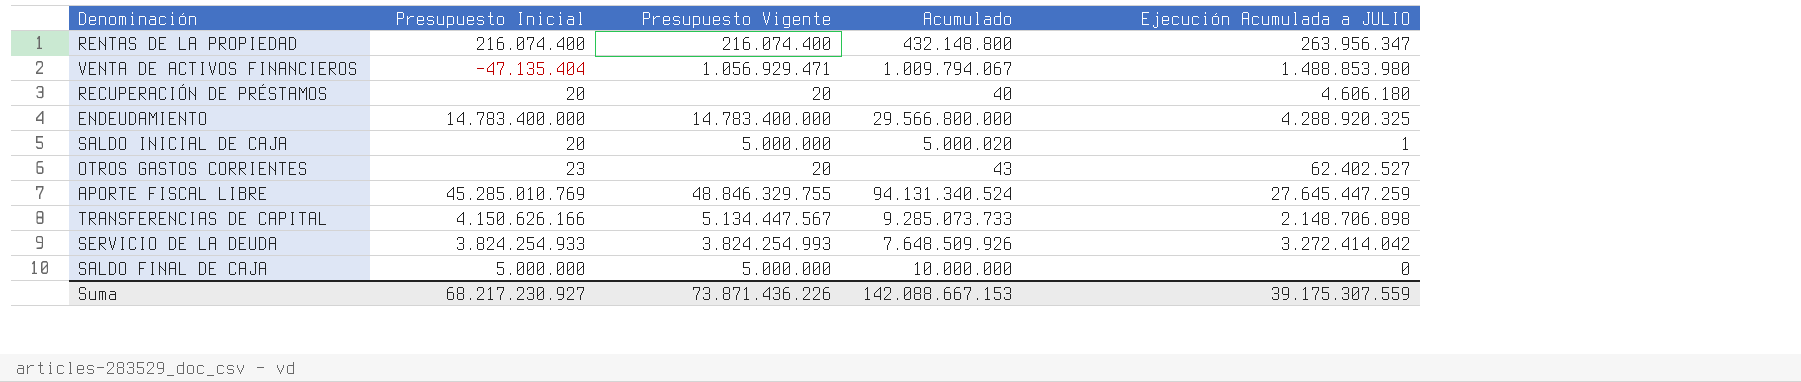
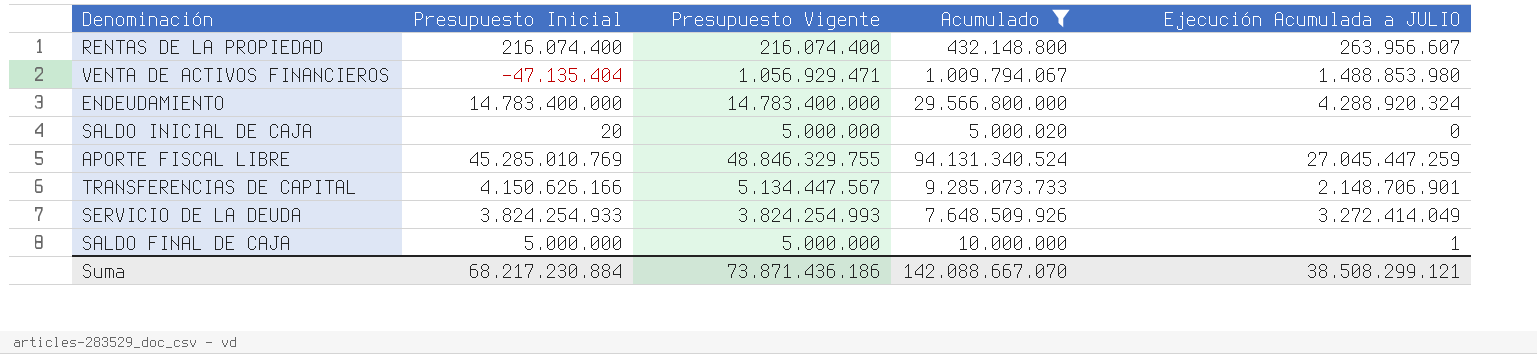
filter: none -> Acumulado >= 5.000.020
RENTAS DE LA PROPIEDAD | Ejecución Acumulada a JULIO: 263.956.347 -> 263.956.607
ENDEUDAMIENTO | Ejecución Acumulada a JULIO: 4.288.920.325 -> 4.288.920.324
SALDO INICIAL DE CAJA | Ejecución Acumulada a JULIO: 1 -> 0
APORTE FISCAL LIBRE | Ejecución Acumulada a JULIO: 27.645.447.259 -> 27.045.447.259
TRANSFERENCIAS DE CAPITAL | Ejecución Acumulada a JULIO: 2.148.706.898 -> 2.148.706.901
SERVICIO DE LA DEUDA | Ejecución Acumulada a JULIO: 3.272.414.042 -> 3.272.414.049
SALDO FINAL DE CAJA | Ejecución Acumulada a JULIO: 0 -> 1
Suma | Presupuesto Inicial: 68.217.230.927 -> 68.217.230.884
Suma | Presupuesto Vigente: 73.871.436.226 -> 73.871.436.186
Suma | Acumulado: 142.088.667.153 -> 142.088.667.070
Suma | Ejecución Acumulada a JULIO: 39.175.307.559 -> 38.508.299.121

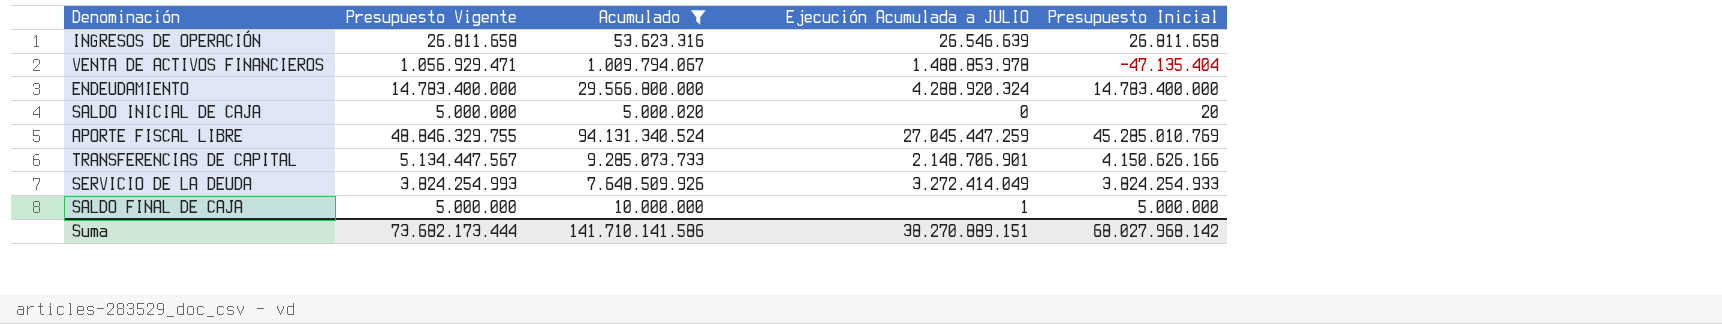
column Presupuesto Inicial | position: 2 -> 5
row RENTAS DE LA PROPIEDAD: 216.074.400 | 216.074.400 | 432.148.800 | 263.956.607 -> none
row INGRESOS DE OPERACIÓN: none -> 26.811.658 | 53.623.316 | 26.546.639 | 26.811.658
VENTA DE ACTIVOS FINANCIEROS | Ejecución Acumulada a JULIO: 1.488.853.980 -> 1.488.853.978
Suma | Presupuesto Vigente: 73.871.436.186 -> 73.682.173.444
Suma | Acumulado: 142.088.667.070 -> 141.710.141.586
Suma | Ejecución Acumulada a JULIO: 38.508.299.121 -> 38.270.889.151
Suma | Presupuesto Inicial: 68.217.230.884 -> 68.027.968.142

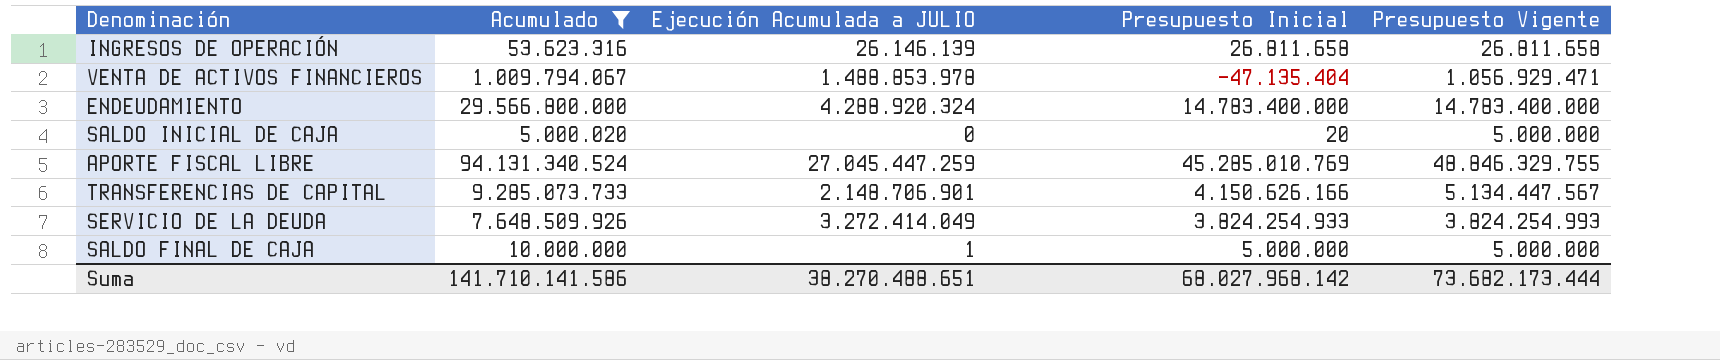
column Presupuesto Vigente | position: 2 -> 5
INGRESOS DE OPERACIÓN | Ejecución Acumulada a JULIO: 26.546.639 -> 26.146.139
Suma | Ejecución Acumulada a JULIO: 38.270.889.151 -> 38.270.488.651

